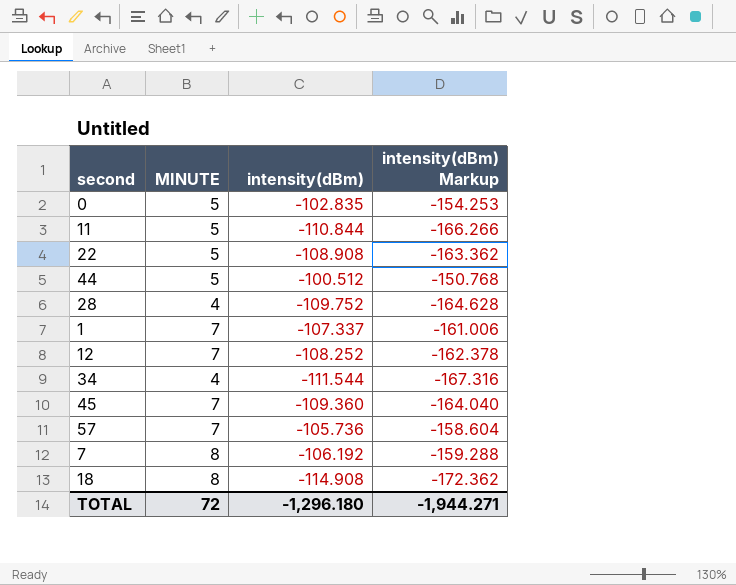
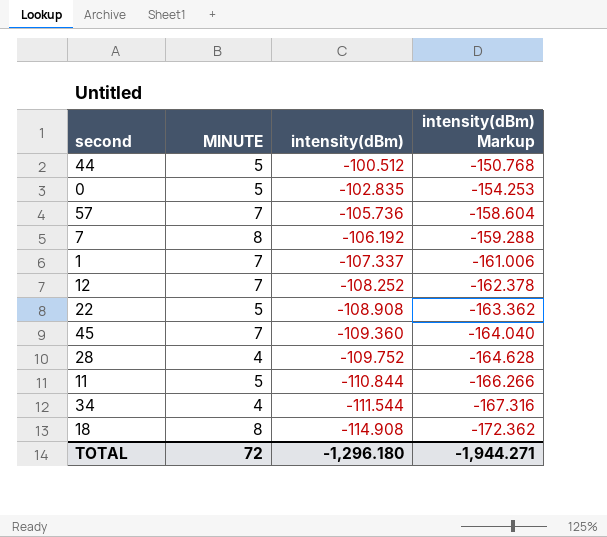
row order: none -> intensity(dBm) descending

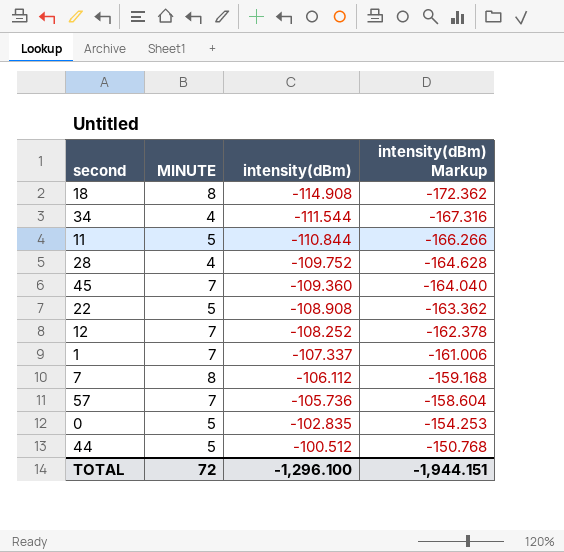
row order: intensity(dBm) descending -> intensity(dBm) ascending
7 | intensity(dBm): -106.192 -> -106.112
7 | intensity(dBm) Markup: -159.288 -> -159.168
TOTAL | intensity(dBm): -1,296.180 -> -1,296.100
TOTAL | intensity(dBm) Markup: -1,944.271 -> -1,944.151

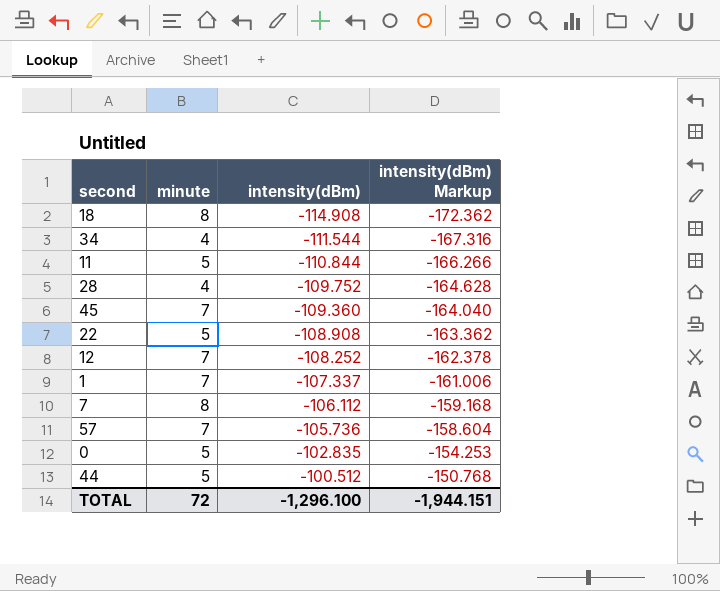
column name: MINUTE -> minute

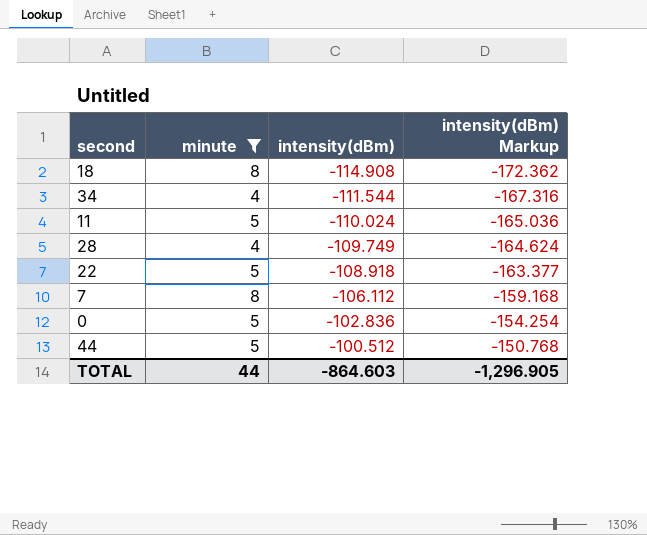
filter: none -> minute != 7
11 | intensity(dBm): -110.844 -> -110.024
11 | intensity(dBm) Markup: -166.266 -> -165.036
28 | intensity(dBm): -109.752 -> -109.749
28 | intensity(dBm) Markup: -164.628 -> -164.624
22 | intensity(dBm): -108.908 -> -108.918
22 | intensity(dBm) Markup: -163.362 -> -163.377
0 | intensity(dBm): -102.835 -> -102.836
0 | intensity(dBm) Markup: -154.253 -> -154.254
TOTAL | minute: 72 -> 44
TOTAL | intensity(dBm): -1,296.100 -> -864.603
TOTAL | intensity(dBm) Markup: -1,944.151 -> -1,296.905

